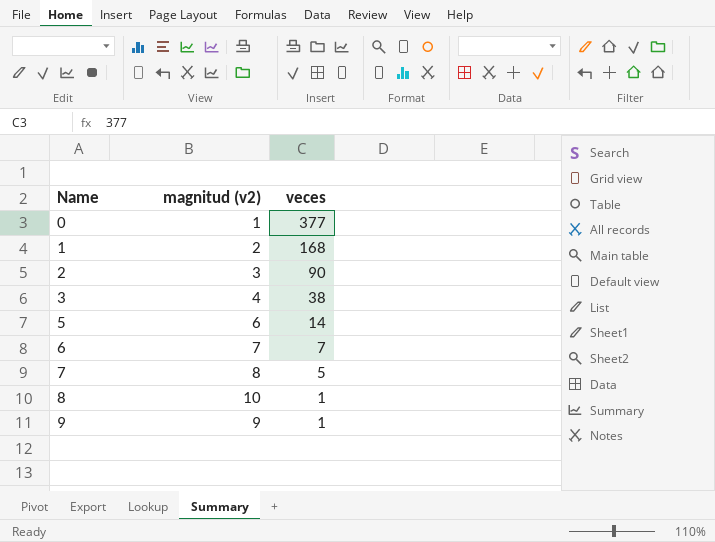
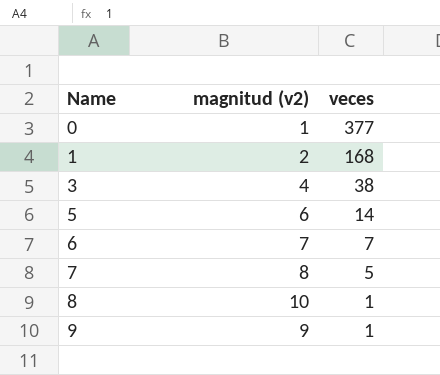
row 2: 3 | 90 -> none

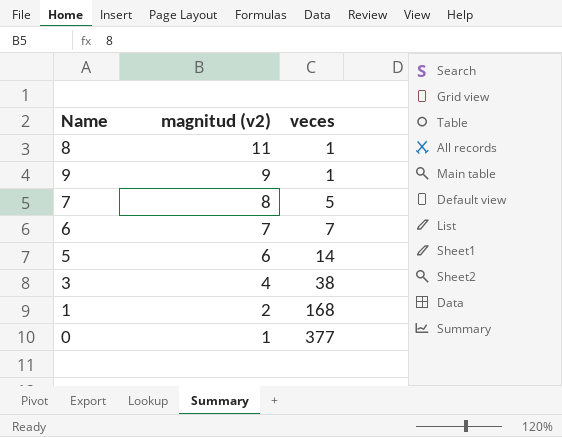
row order: Name ascending -> magnitud (v2) descending
8 | magnitud (v2): 10 -> 11

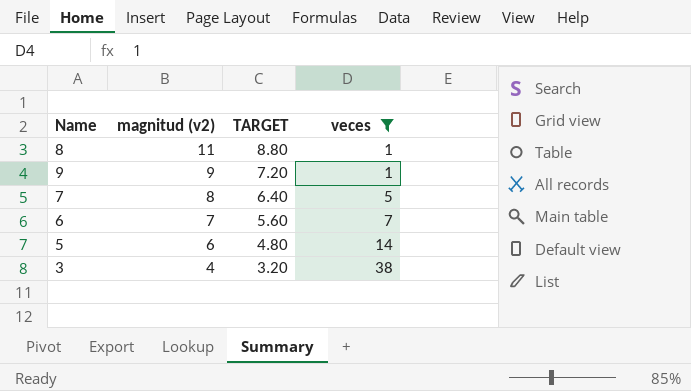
filter: none -> veces <= 38
column TARGET | formula: none -> [magnitud (v2)] * 0.8

